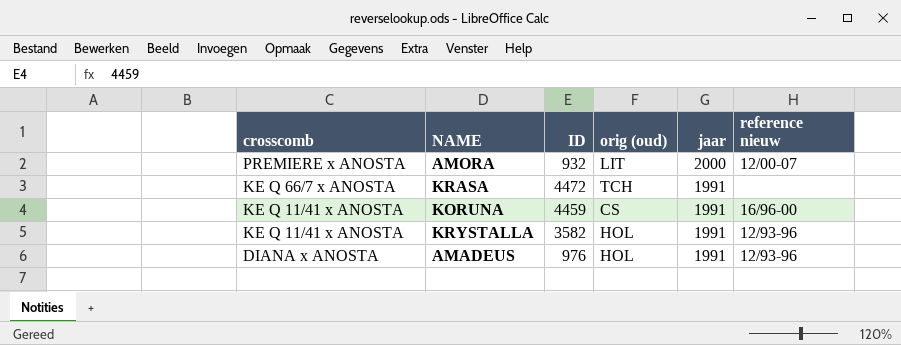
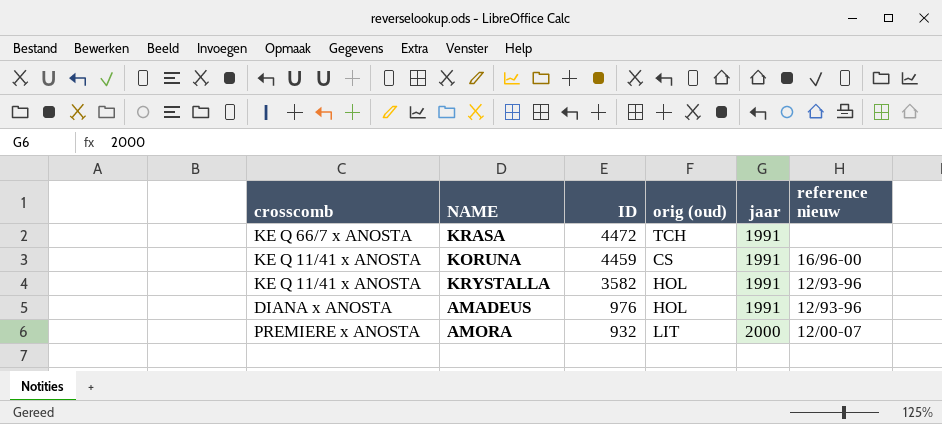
row order: crosscomb descending -> ID descending

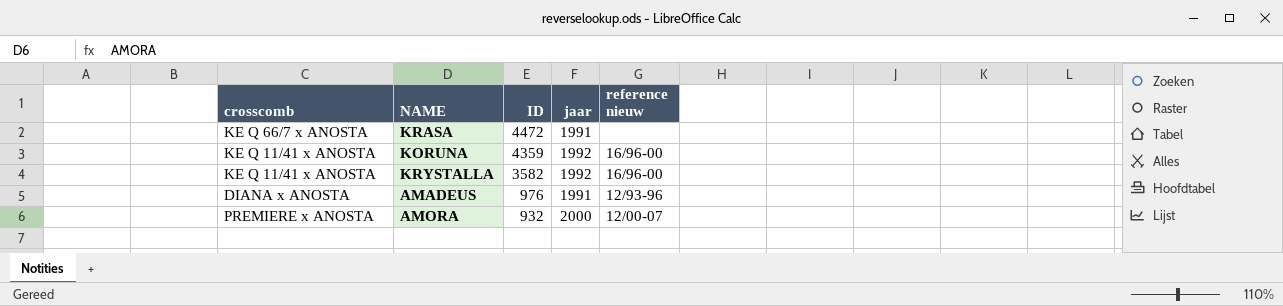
column orig (oud) | position: 4 -> none
KORUNA | ID: 4459 -> 4359
KORUNA | jaar: 1991 -> 1992
KRYSTALLA | jaar: 1991 -> 1992
KRYSTALLA | reference nieuw: 12/93-96 -> 16/96-00

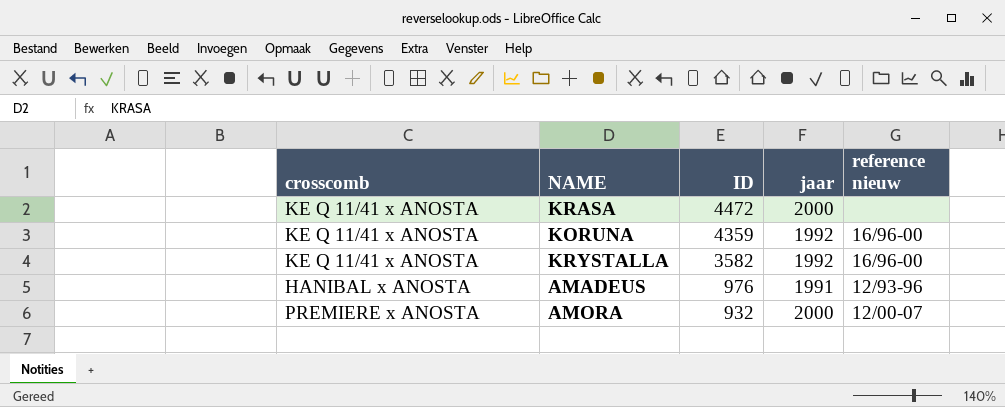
KRASA | crosscomb: KE Q 66/7 x ANOSTA -> KE Q 11/41 x ANOSTA
KRASA | jaar: 1991 -> 2000
AMADEUS | crosscomb: DIANA x ANOSTA -> HANIBAL x ANOSTA

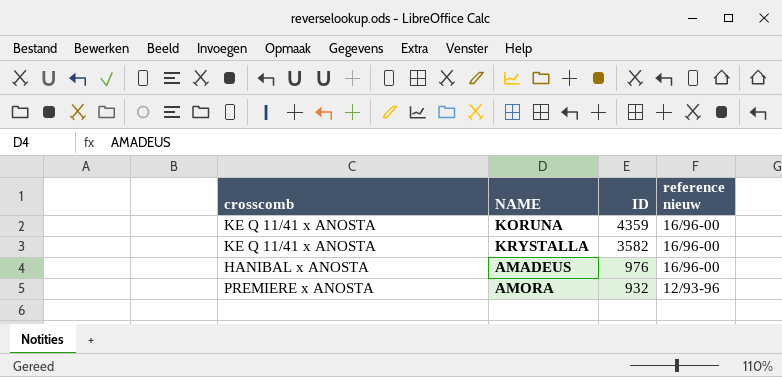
column jaar | position: 4 -> none
row KRASA: KE Q 11/41 x ANOSTA | 4472 | 2000 | none -> none
AMADEUS | reference nieuw: 12/93-96 -> 16/96-00
AMORA | reference nieuw: 12/00-07 -> 12/93-96

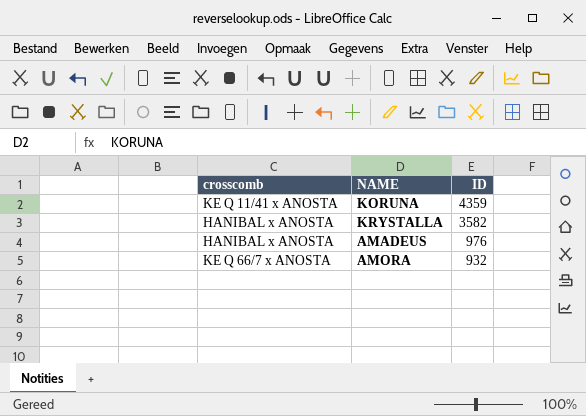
column reference nieuw | position: 4 -> none
KRYSTALLA | crosscomb: KE Q 11/41 x ANOSTA -> HANIBAL x ANOSTA
AMORA | crosscomb: PREMIERE x ANOSTA -> KE Q 66/7 x ANOSTA

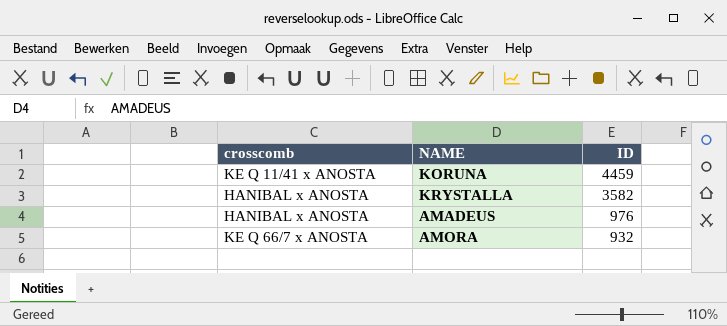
KORUNA | ID: 4359 -> 4459

